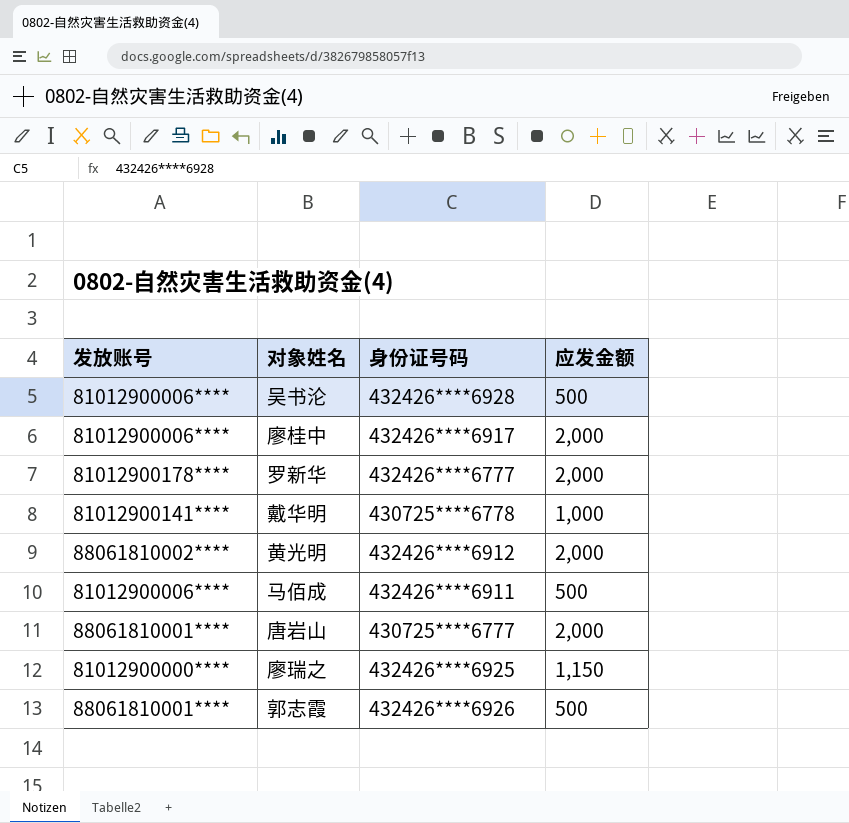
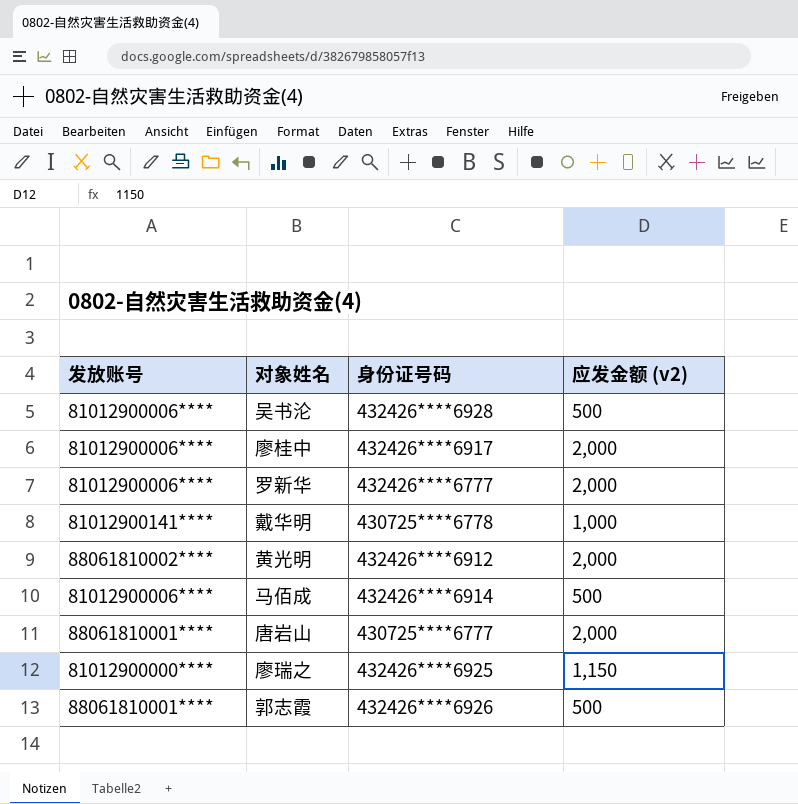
column name: 应发金额 -> 应发金额 (v2)
罗新华 | 发放账号: 81012900178**** -> 81012900006****
马佰成 | 身份证号码: 432426****6911 -> 432426****6914

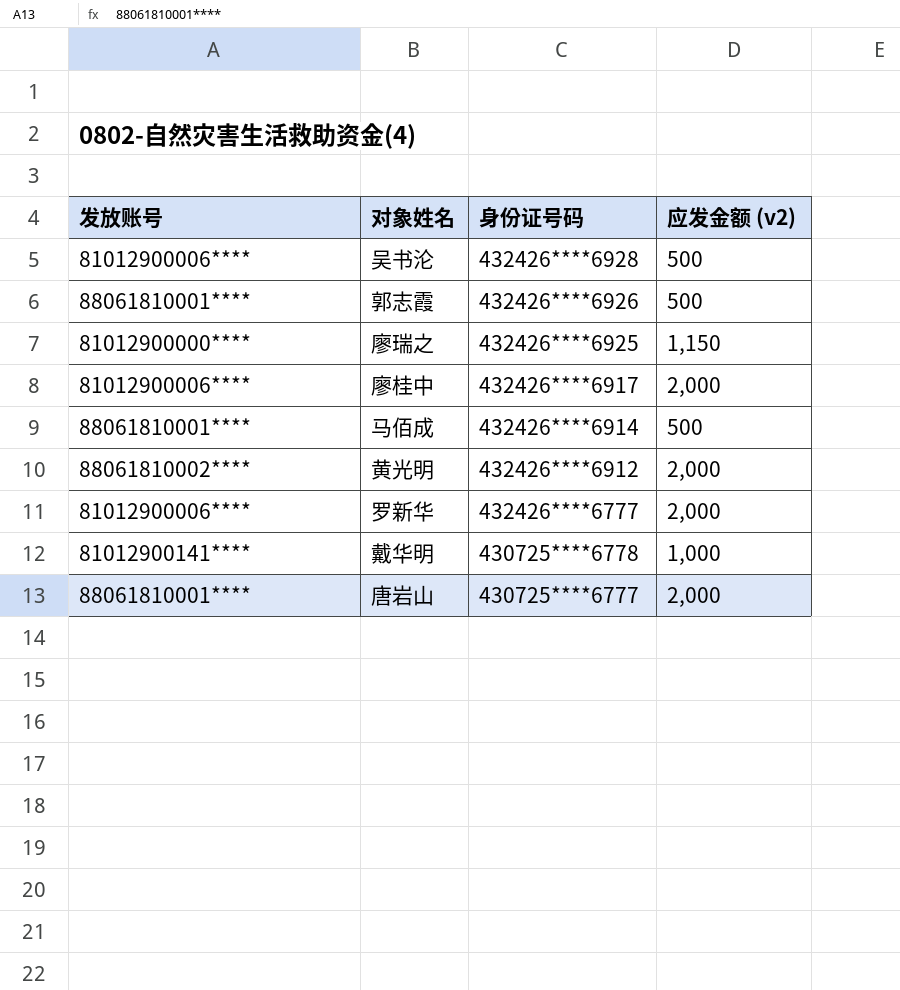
row order: none -> 身份证号码 descending
马佰成 | 发放账号: 81012900006**** -> 88061810001****

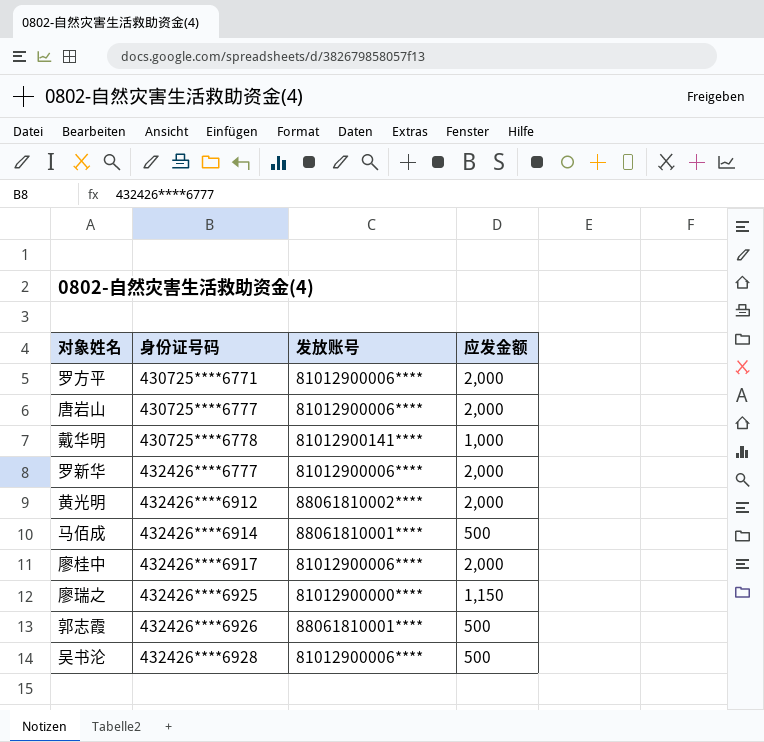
row order: 身份证号码 descending -> 身份证号码 ascending
column 发放账号 | position: 1 -> 3
column name: 应发金额 (v2) -> 应发金额
row 罗方平: none -> 430725****6771 | 81012900006**** | 2,000
唐岩山 | 发放账号: 88061810001**** -> 81012900006****

